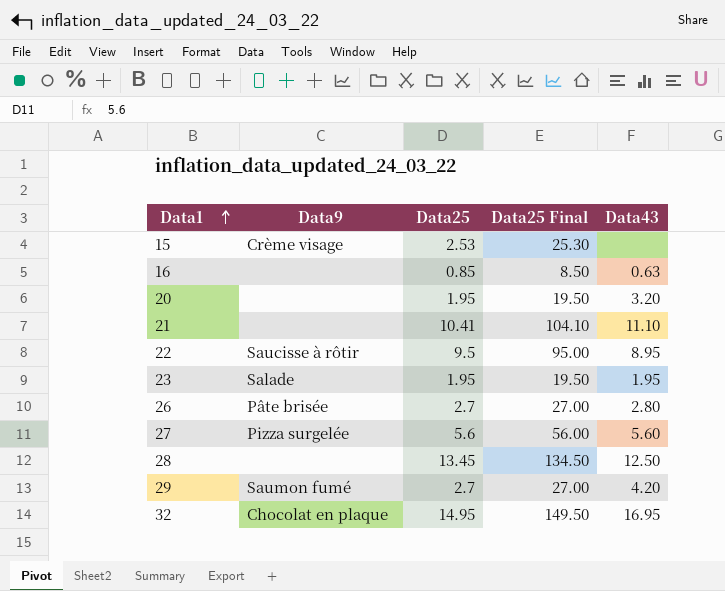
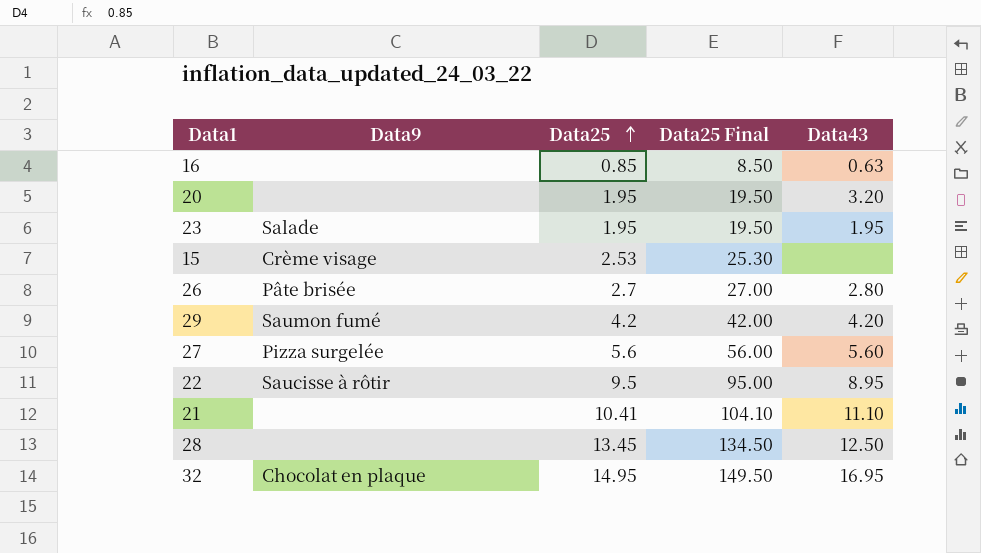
row order: Data1 ascending -> Data25 ascending
29 | Data25: 2.7 -> 4.2
29 | Data25 Final: 27.00 -> 42.00

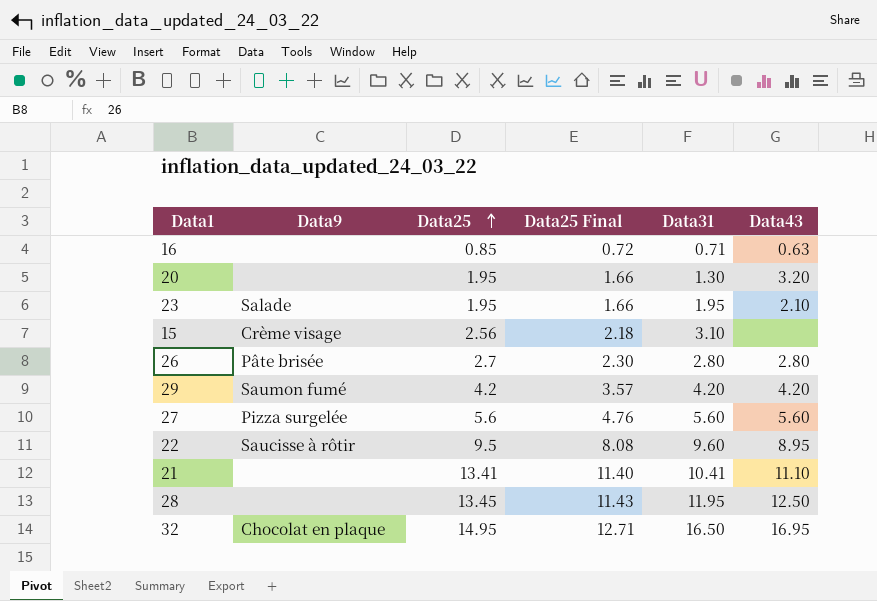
column Data25 Final | formula: [Data25] * 10 -> [Data25] * 0.85
column Data31 | position: none -> 5
23 | Data43: 1.95 -> 2.10
15 | Data25: 2.53 -> 2.56
21 | Data25: 10.41 -> 13.41

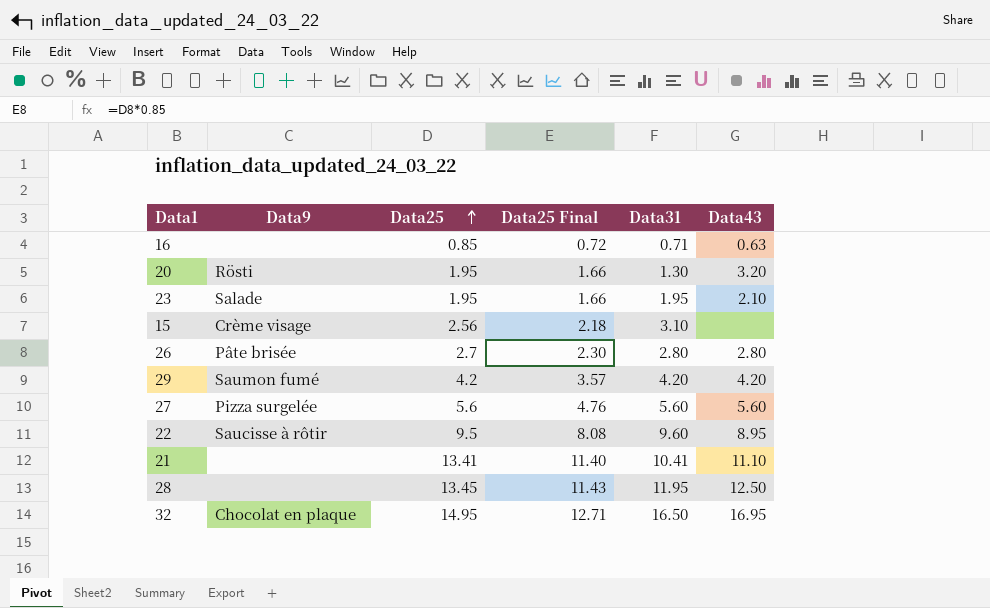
20 | Data9: none -> Rösti

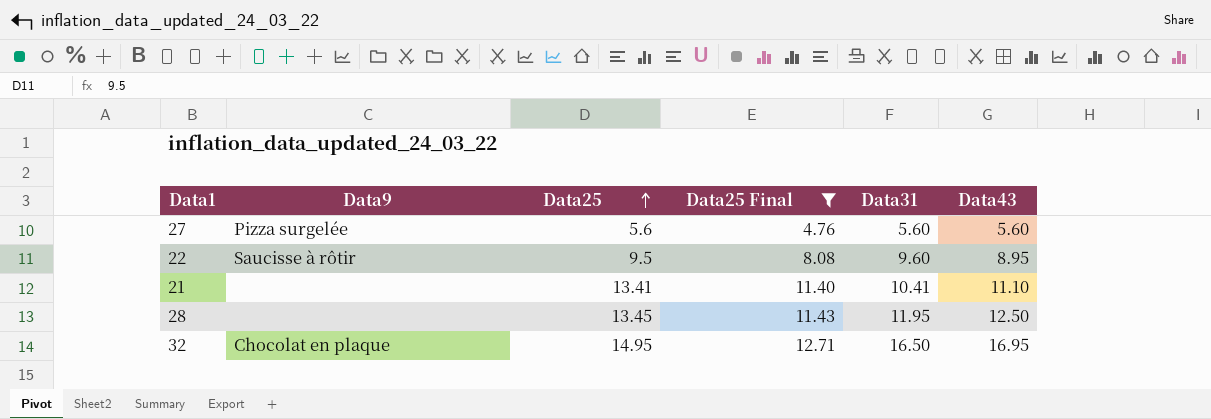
filter: none -> Data25 Final >= 4.76

